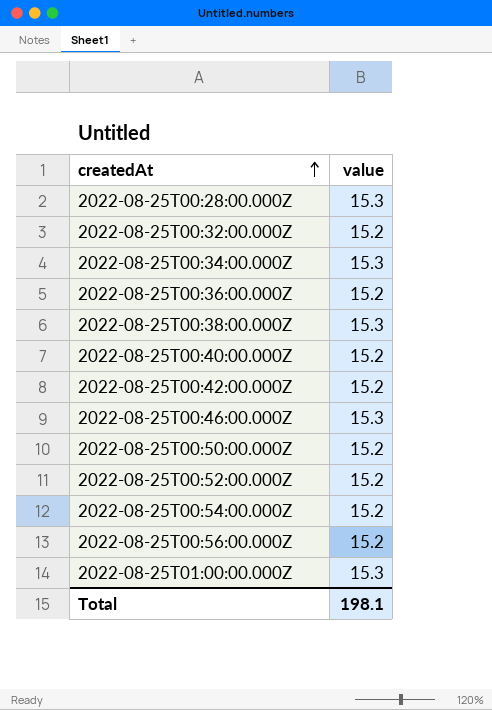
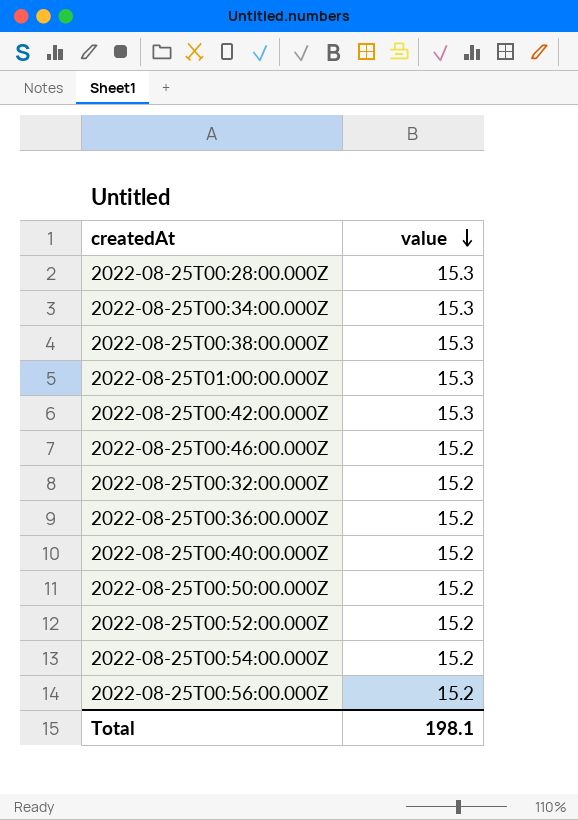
row order: createdAt ascending -> value descending
2022-08-25T00:42:00.000Z | value: 15.2 -> 15.3
2022-08-25T00:46:00.000Z | value: 15.3 -> 15.2

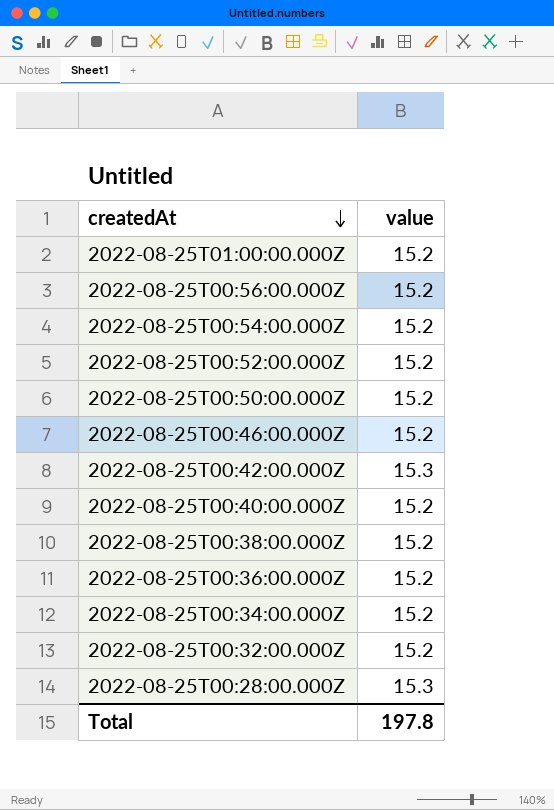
row order: value descending -> createdAt descending
2022-08-25T01:00:00.000Z | value: 15.3 -> 15.2
2022-08-25T00:38:00.000Z | value: 15.3 -> 15.2
2022-08-25T00:34:00.000Z | value: 15.3 -> 15.2
Total | value: 198.1 -> 197.8

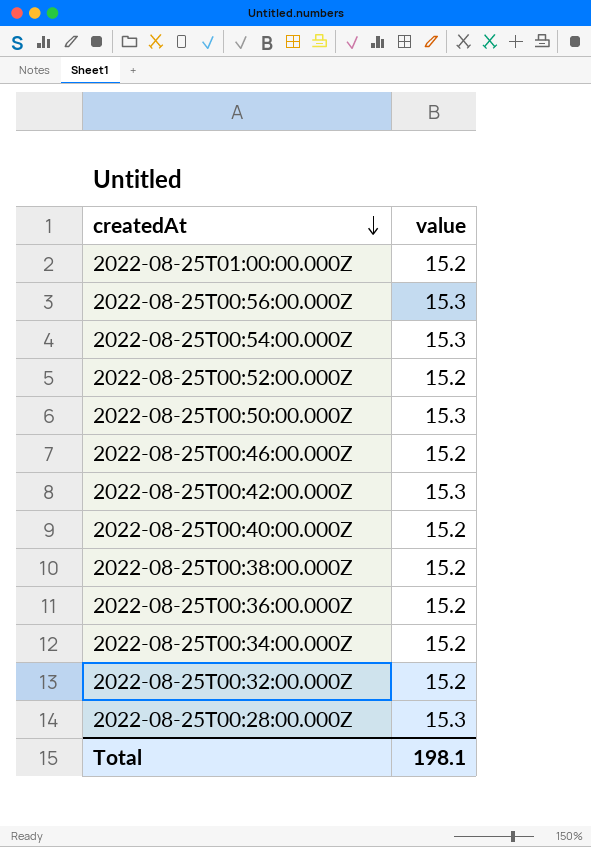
2022-08-25T00:56:00.000Z | value: 15.2 -> 15.3
2022-08-25T00:54:00.000Z | value: 15.2 -> 15.3
2022-08-25T00:50:00.000Z | value: 15.2 -> 15.3
Total | value: 197.8 -> 198.1

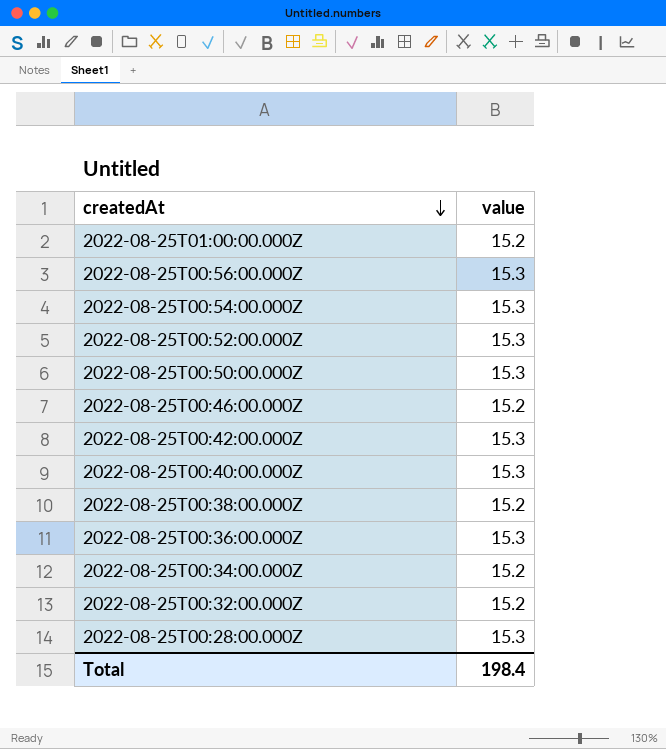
2022-08-25T00:52:00.000Z | value: 15.2 -> 15.3
2022-08-25T00:40:00.000Z | value: 15.2 -> 15.3
2022-08-25T00:36:00.000Z | value: 15.2 -> 15.3
Total | value: 198.1 -> 198.4

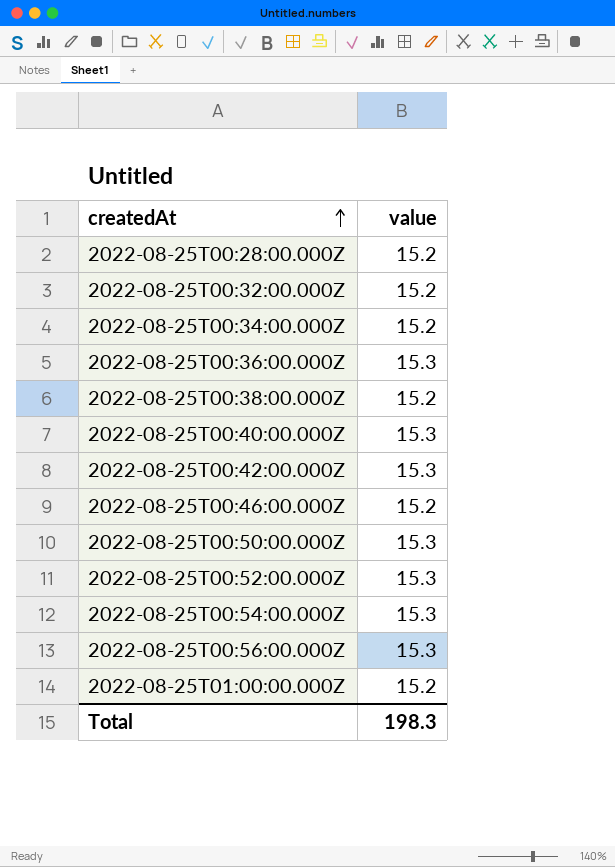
row order: createdAt descending -> createdAt ascending
2022-08-25T00:28:00.000Z | value: 15.3 -> 15.2
Total | value: 198.4 -> 198.3

